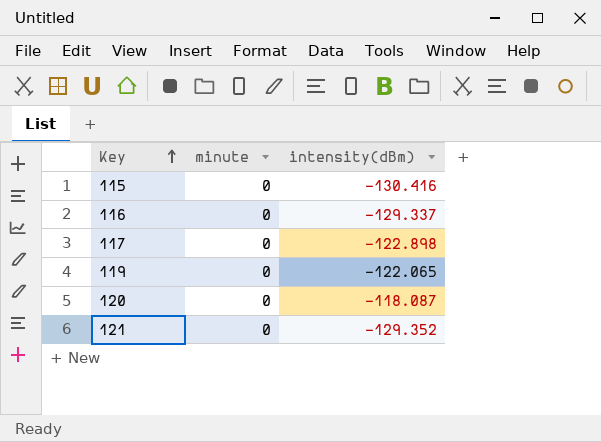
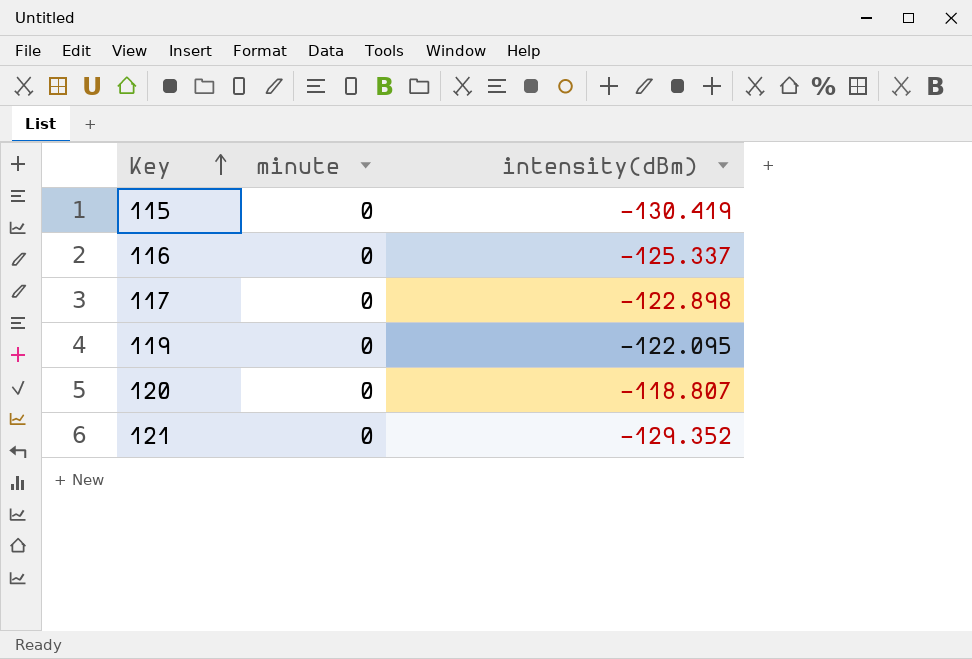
115 | intensity(dBm): -130.416 -> -130.419
116 | intensity(dBm): -129.337 -> -125.337
119 | intensity(dBm): -122.065 -> -122.095
120 | intensity(dBm): -118.087 -> -118.807

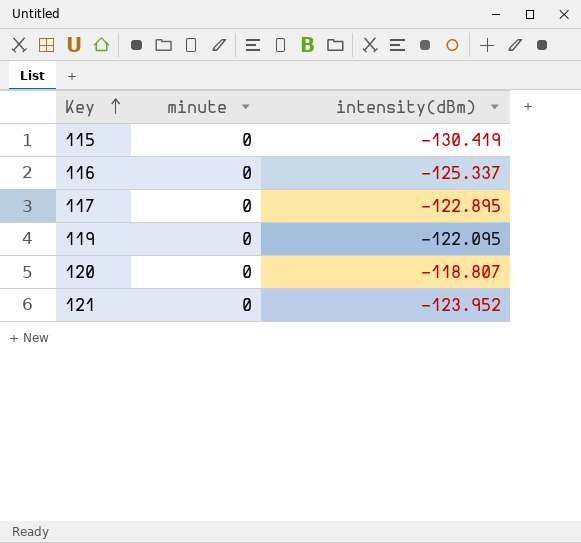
117 | intensity(dBm): -122.898 -> -122.895
121 | intensity(dBm): -129.352 -> -123.952

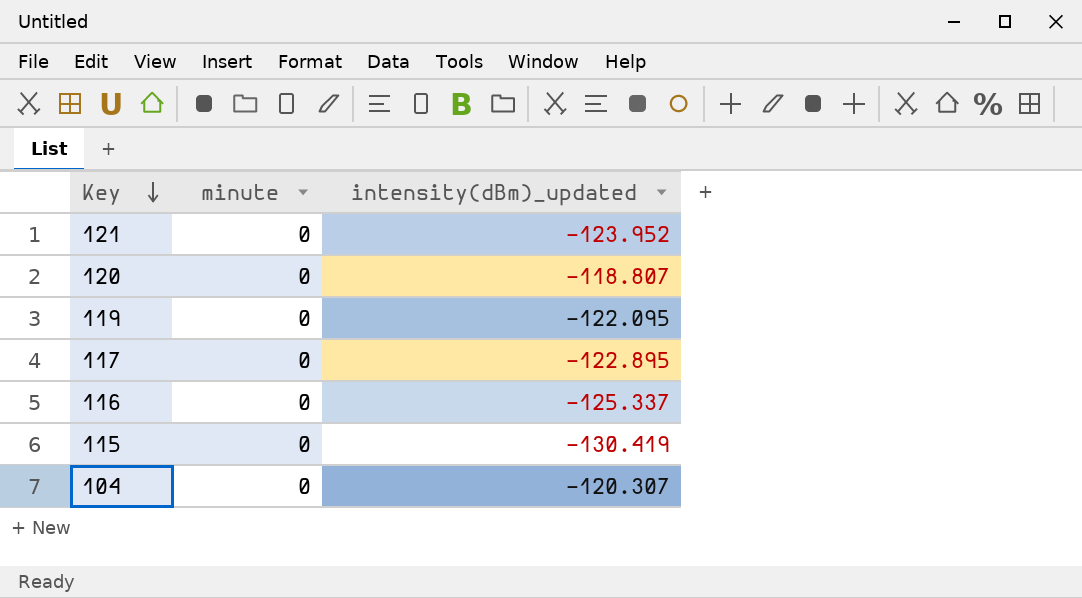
row order: Key ascending -> Key descending
column name: intensity(dBm) -> intensity(dBm)_updated
row 104: none -> 0 | -120.307

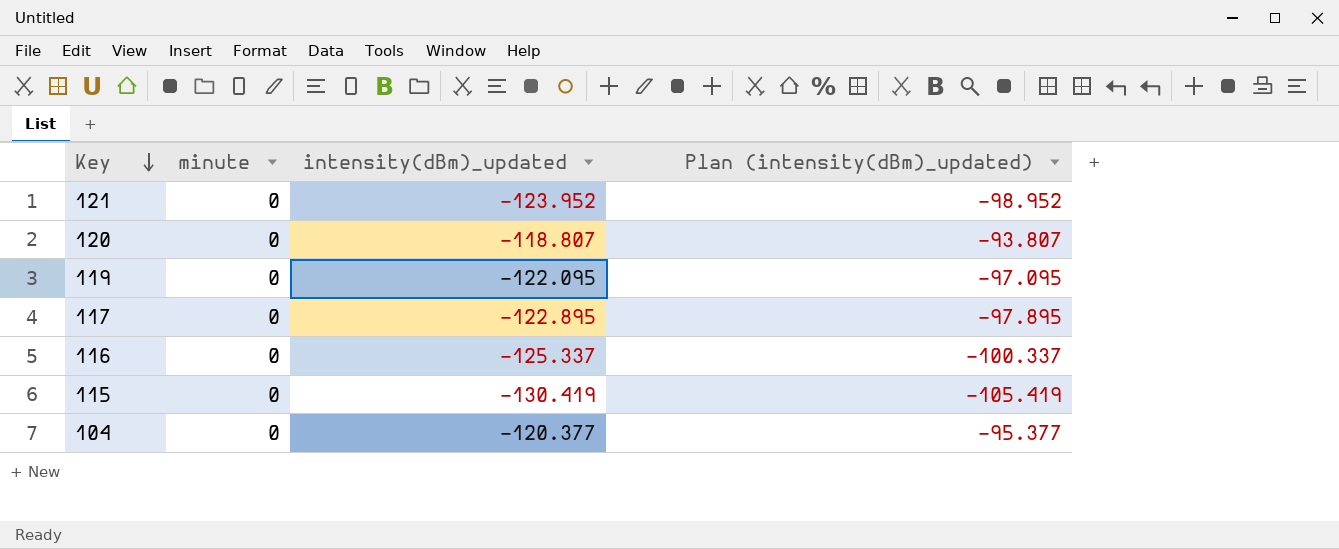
column Plan (intensity(dBm)_updated) | formula: none -> [intensity(dBm)_updated] + 25
104 | intensity(dBm)_updated: -120.307 -> -120.377

